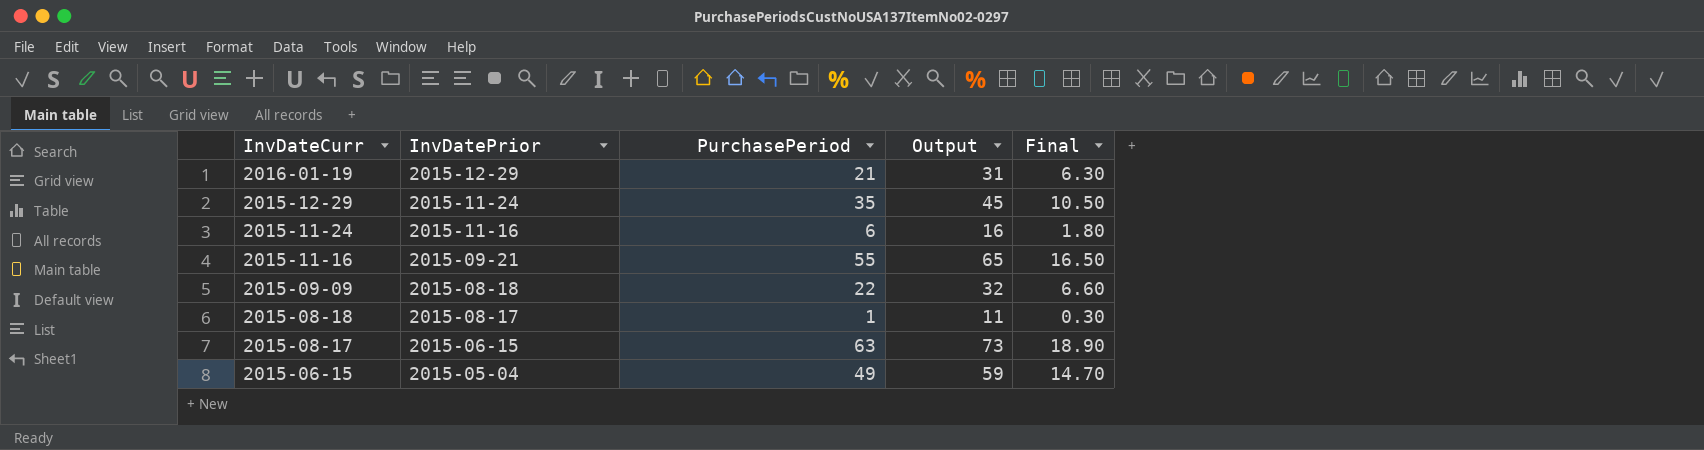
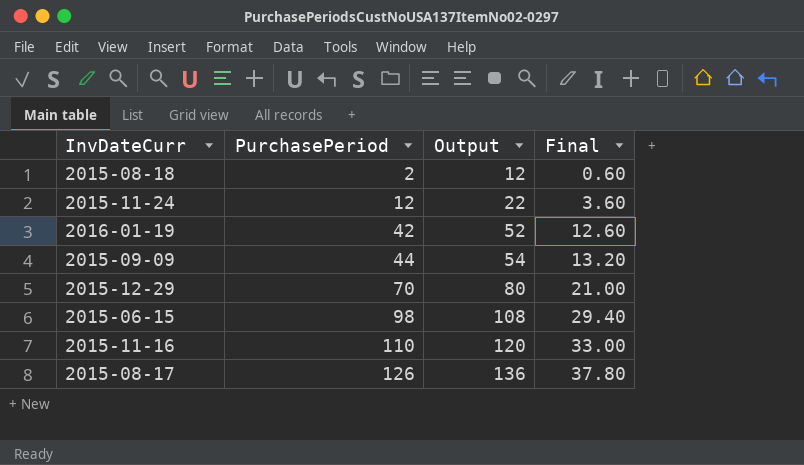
row order: InvDateCurr descending -> PurchasePeriod ascending
column InvDatePrior | position: 2 -> none
2015-08-18 | PurchasePeriod: 1 -> 2
2015-08-18 | Output: 11 -> 12
2015-08-18 | Final: 0.30 -> 0.60
2015-11-24 | PurchasePeriod: 6 -> 12
2015-11-24 | Output: 16 -> 22
2015-11-24 | Final: 1.80 -> 3.60
2016-01-19 | PurchasePeriod: 21 -> 42
2016-01-19 | Output: 31 -> 52
2016-01-19 | Final: 6.30 -> 12.60
2015-09-09 | PurchasePeriod: 22 -> 44
2015-09-09 | Output: 32 -> 54
2015-09-09 | Final: 6.60 -> 13.20
2015-12-29 | PurchasePeriod: 35 -> 70
2015-12-29 | Output: 45 -> 80
2015-12-29 | Final: 10.50 -> 21.00
2015-06-15 | PurchasePeriod: 49 -> 98
2015-06-15 | Output: 59 -> 108
2015-06-15 | Final: 14.70 -> 29.40
2015-11-16 | PurchasePeriod: 55 -> 110
2015-11-16 | Output: 65 -> 120
2015-11-16 | Final: 16.50 -> 33.00
2015-08-17 | PurchasePeriod: 63 -> 126
2015-08-17 | Output: 73 -> 136
2015-08-17 | Final: 18.90 -> 37.80

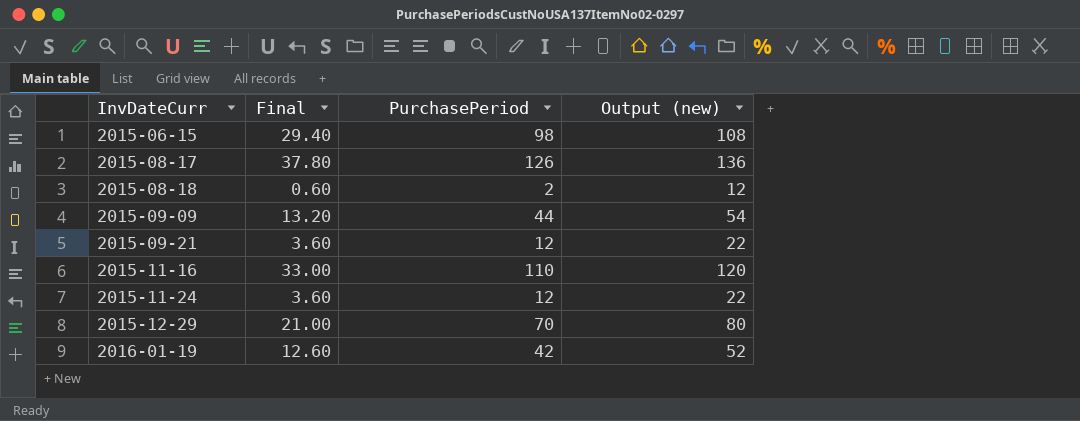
row order: PurchasePeriod ascending -> InvDateCurr ascending
column Final | position: 4 -> 2
column name: Output -> Output (new)
row 2015-09-21: none -> 3.60 | 12 | 22

